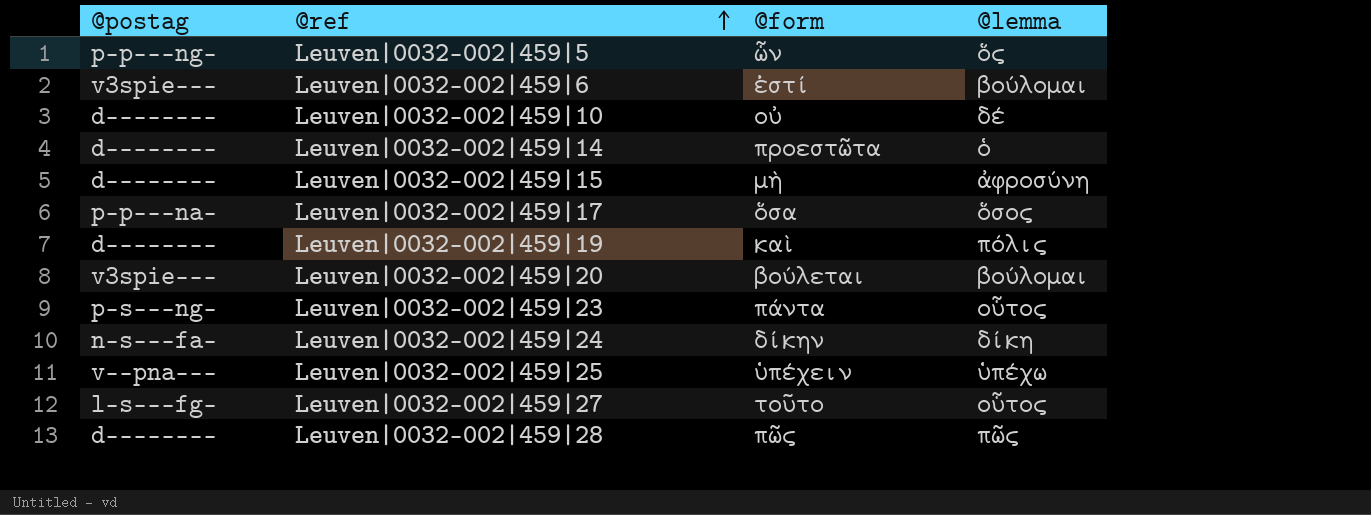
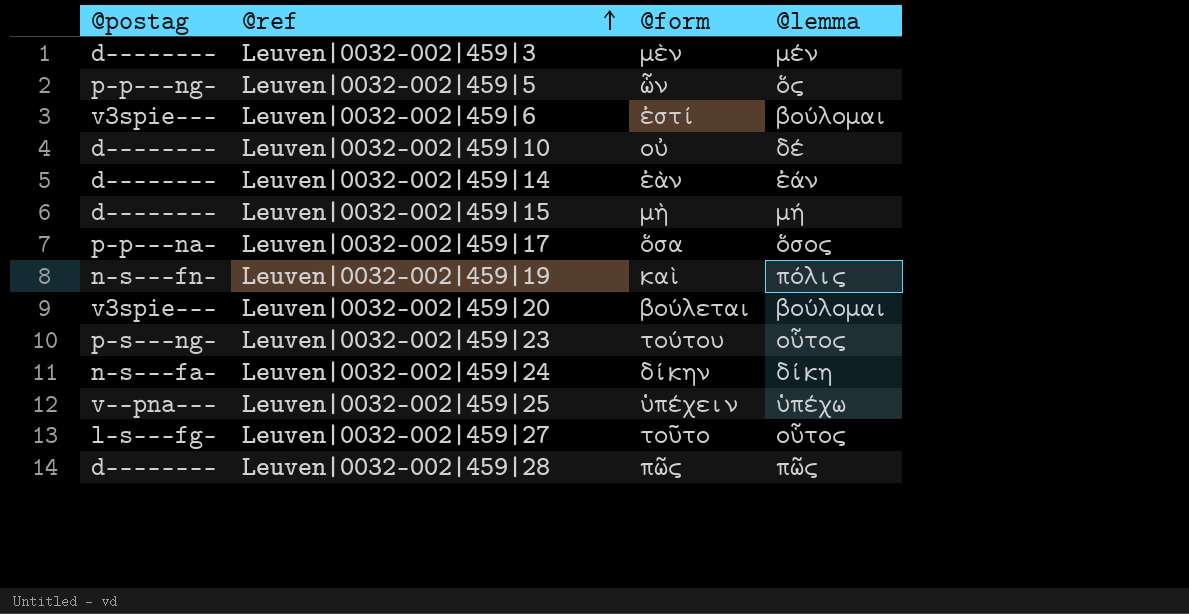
row Leuven|0032-002|459|3: none -> d-------- | μὲν | μέν
Leuven|0032-002|459|14 | @form: προεστῶτα -> ἐὰν
Leuven|0032-002|459|14 | @lemma: ὁ -> ἐάν
Leuven|0032-002|459|15 | @lemma: ἀφροσύνη -> μή
Leuven|0032-002|459|19 | @postag: d-------- -> n-s---fn-
Leuven|0032-002|459|23 | @form: πάντα -> τούτου

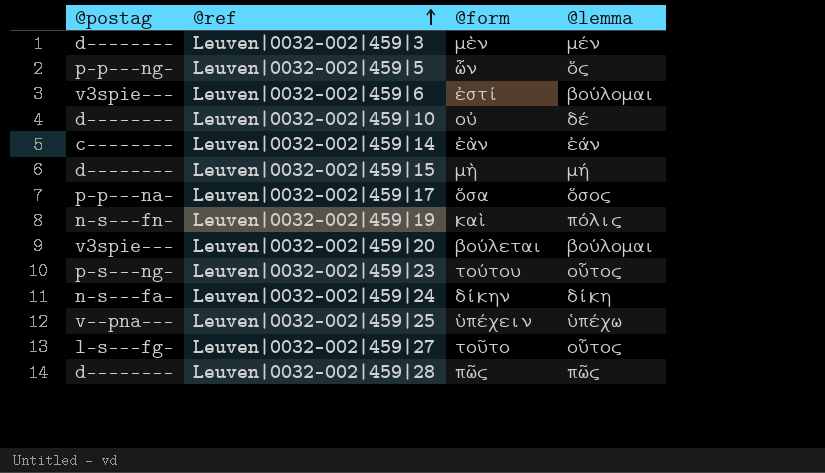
Leuven|0032-002|459|14 | @postag: d-------- -> c--------

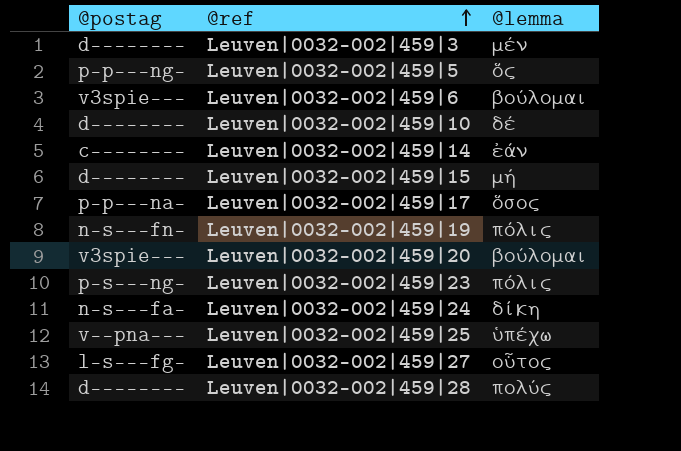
column @form | position: 3 -> none
Leuven|0032-002|459|23 | @lemma: οὗτος -> πόλις
Leuven|0032-002|459|28 | @lemma: πῶς -> πολύς

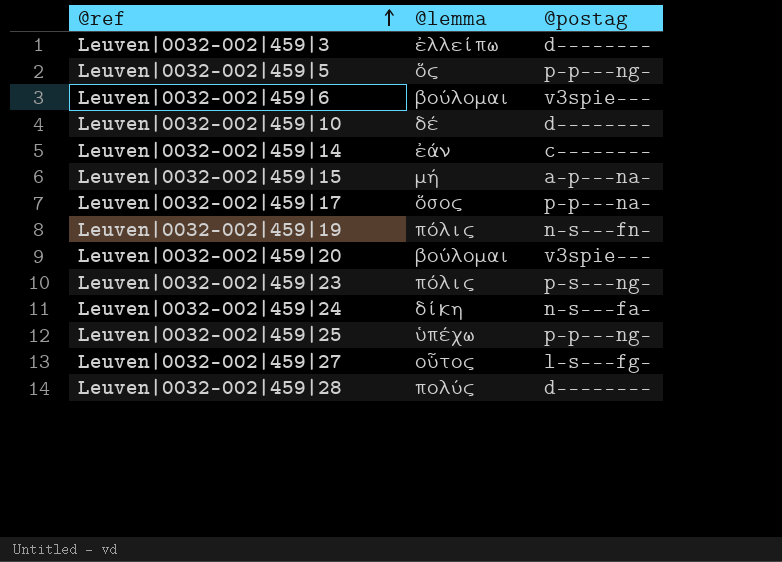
column @postag | position: 1 -> 3
Leuven|0032-002|459|3 | @lemma: μέν -> ἐλλείπω
Leuven|0032-002|459|15 | @postag: d-------- -> a-p---na-
Leuven|0032-002|459|25 | @postag: v--pna--- -> p-p---ng-

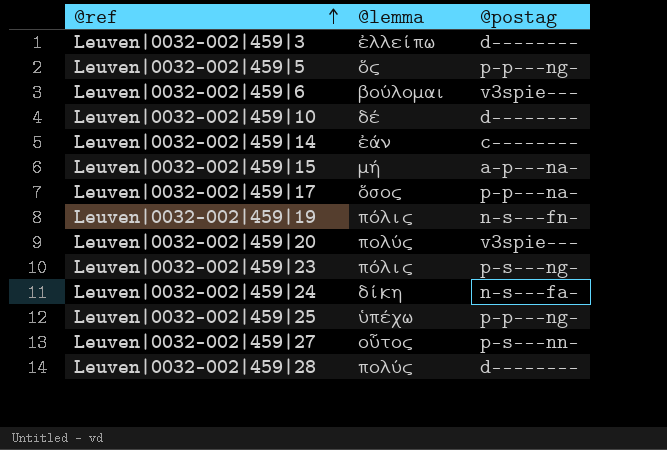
Leuven|0032-002|459|20 | @lemma: βούλομαι -> πολύς
Leuven|0032-002|459|27 | @postag: l-s---fg- -> p-s---nn-

